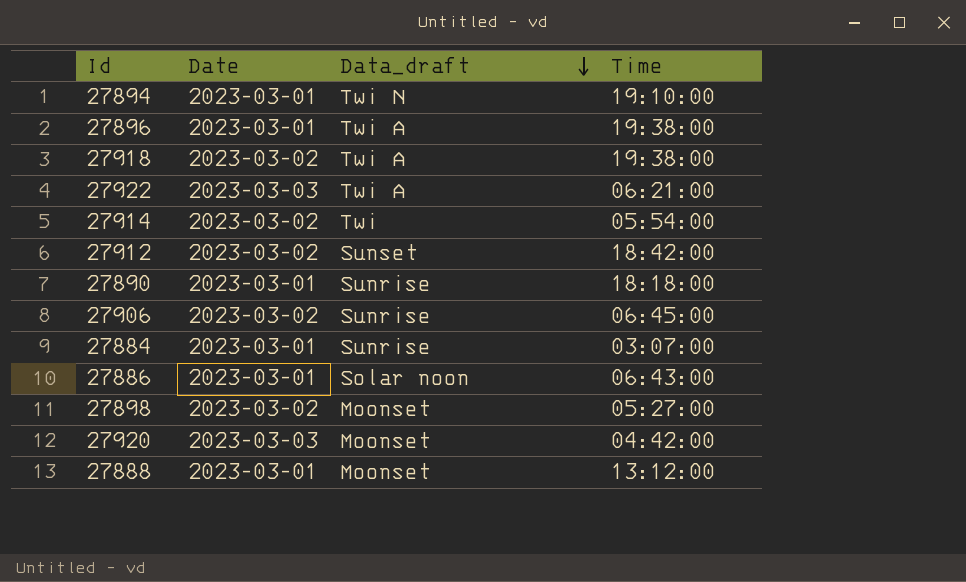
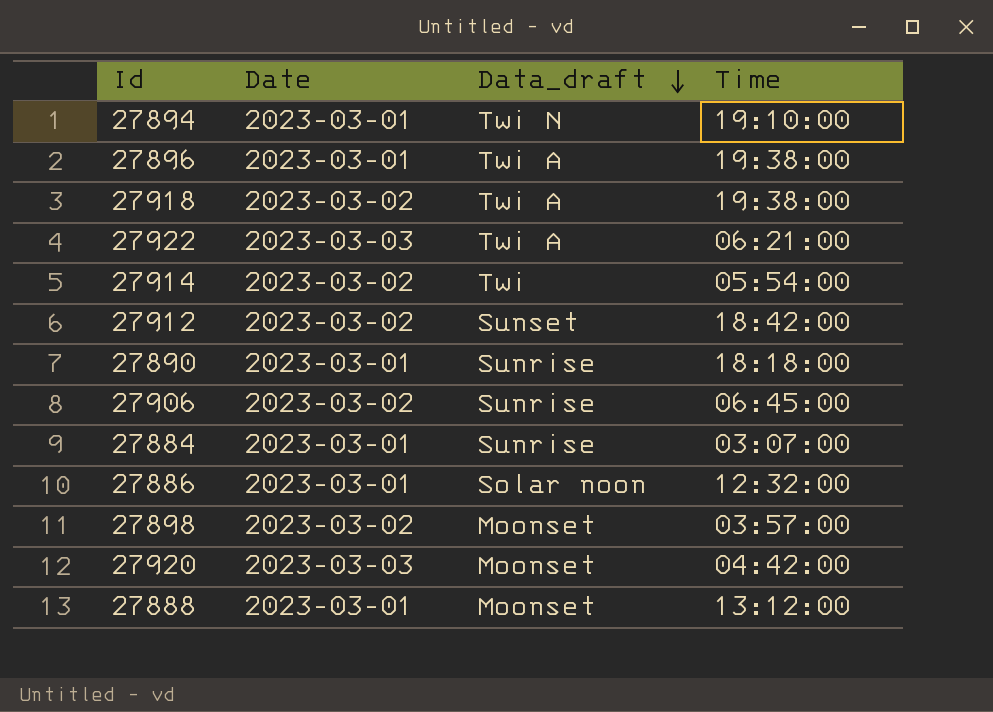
27886 | Time: 06:43:00 -> 12:32:00
27898 | Time: 05:27:00 -> 03:57:00

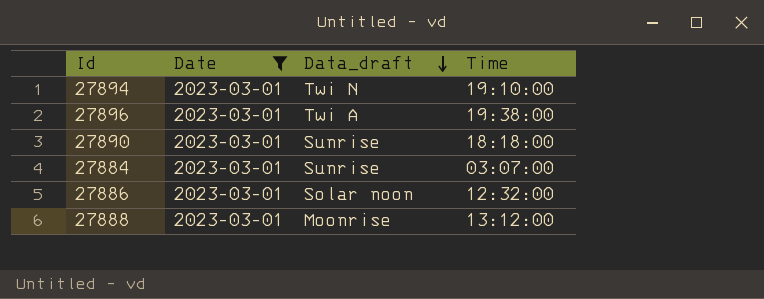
filter: none -> Date = 2023-03-01
27888 | Data_draft: Moonset -> Moonrise

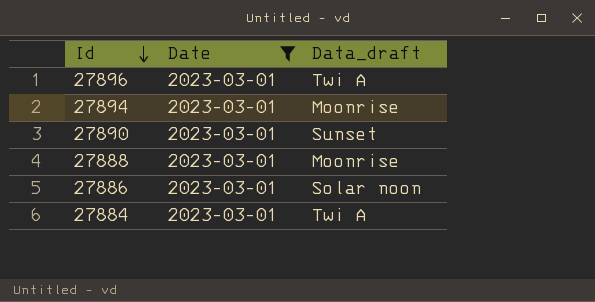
row order: Data_draft descending -> Id descending
column Time | position: 4 -> none
27894 | Data_draft: Twi N -> Moonrise
27890 | Data_draft: Sunrise -> Sunset
27884 | Data_draft: Sunrise -> Twi A

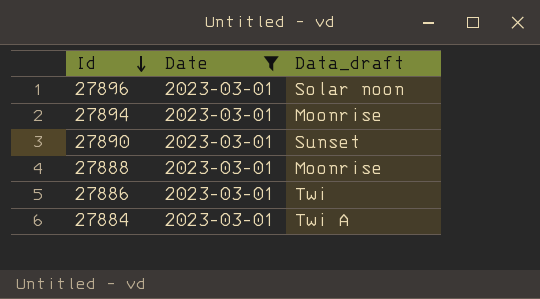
27896 | Data_draft: Twi A -> Solar noon
27886 | Data_draft: Solar noon -> Twi

